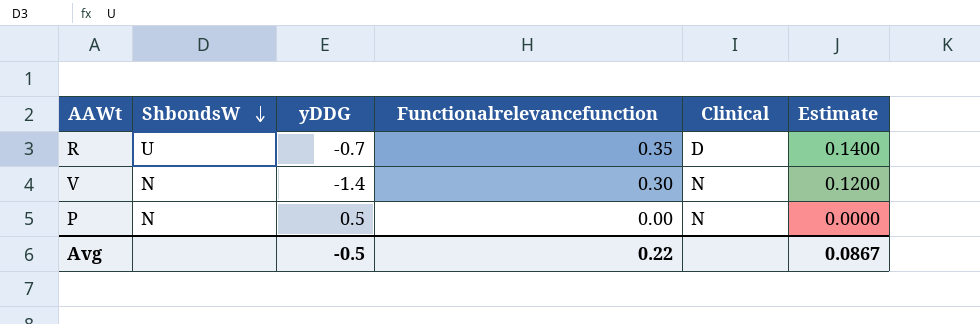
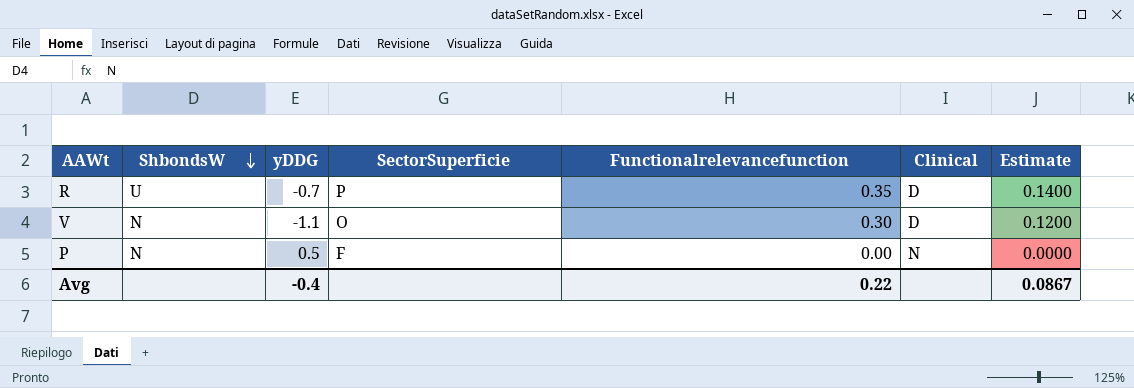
column SectorSuperficie | position: none -> 4
V | yDDG: -1.4 -> -1.1
V | Clinical: N -> D
Avg | yDDG: -0.5 -> -0.4

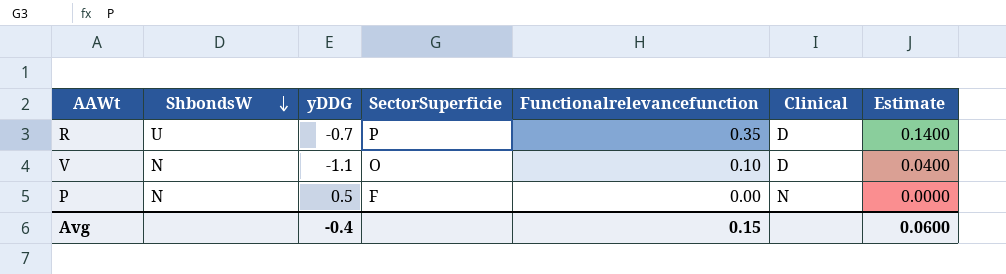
V | Functionalrelevancefunction: 0.30 -> 0.10
V | Estimate: 0.1200 -> 0.0400
Avg | Functionalrelevancefunction: 0.22 -> 0.15
Avg | Estimate: 0.0867 -> 0.0600

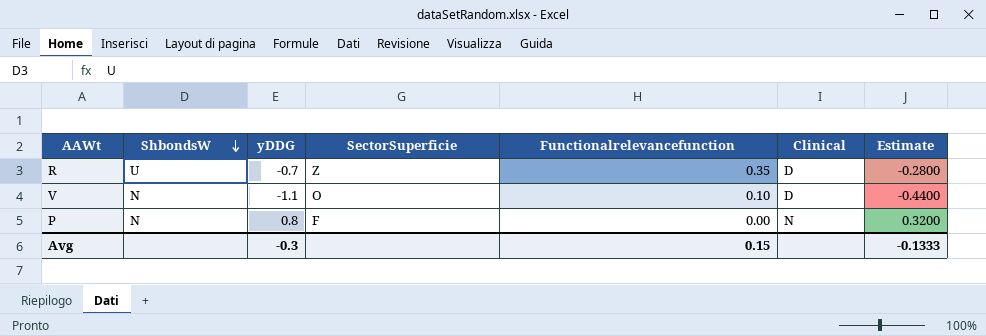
column Estimate | formula: [Functionalrelevancefunction] * 0.4 -> [yDDG] * 0.4
R | SectorSuperficie: P -> Z
P | yDDG: 0.5 -> 0.8
Avg | yDDG: -0.4 -> -0.3
Avg | Estimate: 0.0600 -> -0.1333

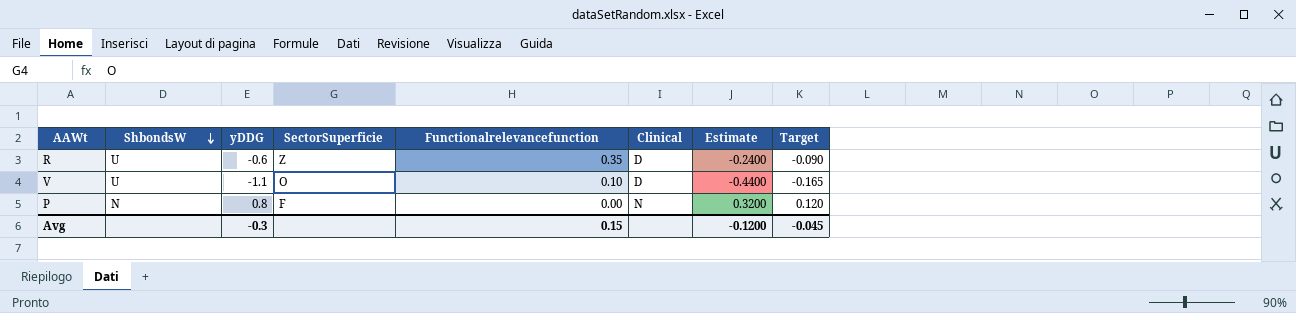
column Target | formula: none -> [yDDG] * 0.15
R | yDDG: -0.7 -> -0.6
R | Estimate: -0.2800 -> -0.2400
V | ShbondsW: N -> U
Avg | Estimate: -0.1333 -> -0.1200

